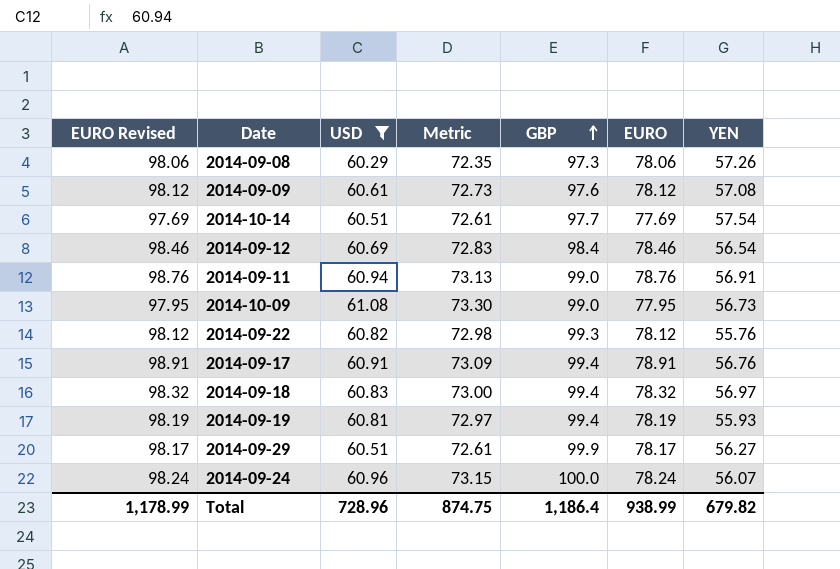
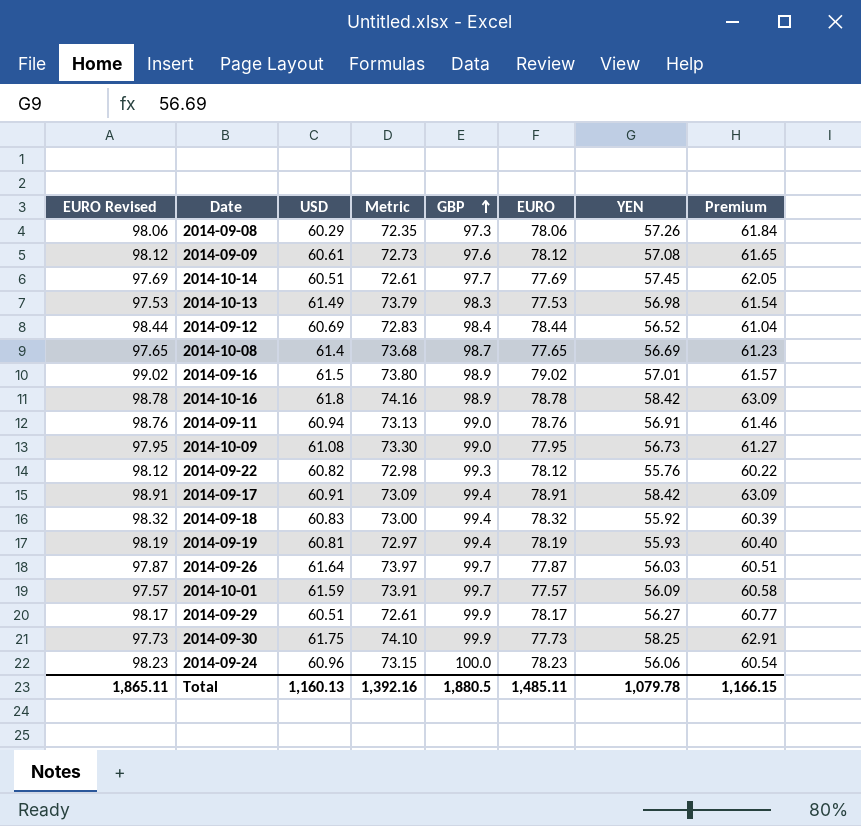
filter: USD <= 61.08 -> none
column Premium | formula: none -> [YEN] * 1.08
2014-10-14 | YEN: 57.54 -> 57.45
2014-09-12 | EURO Revised: 98.46 -> 98.44
2014-09-12 | EURO: 78.46 -> 78.44
2014-09-12 | YEN: 56.54 -> 56.52
2014-09-17 | YEN: 56.76 -> 58.42
2014-09-18 | YEN: 56.97 -> 55.92
2014-09-24 | EURO Revised: 98.24 -> 98.23
2014-09-24 | EURO: 78.24 -> 78.23
2014-09-24 | YEN: 56.07 -> 56.06
Total | EURO Revised: 1,178.99 -> 1,865.11
Total | USD: 728.96 -> 1,160.13
Total | Metric: 874.75 -> 1,392.16
Total | GBP: 1,186.4 -> 1,880.5
Total | EURO: 938.99 -> 1,485.11
Total | YEN: 679.82 -> 1,079.78

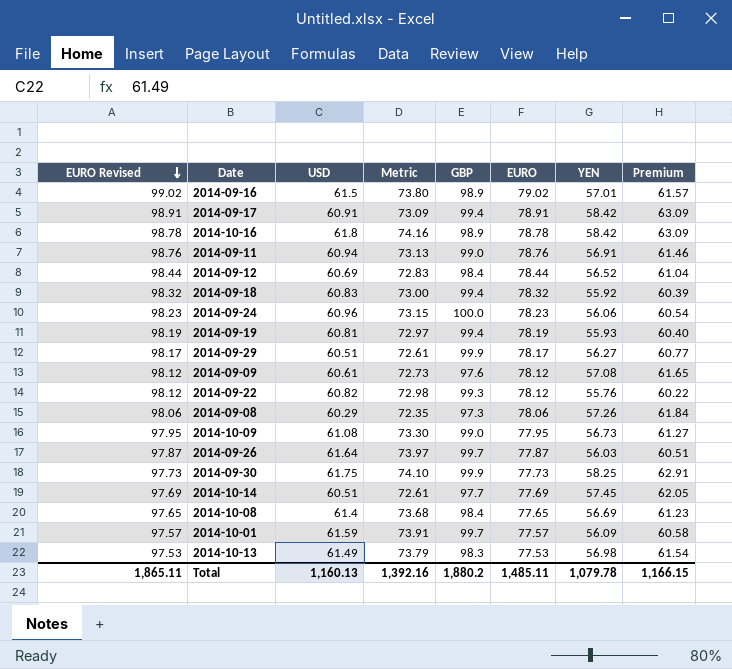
row order: GBP ascending -> EURO Revised descending
2014-10-08 | GBP: 98.7 -> 98.4
Total | GBP: 1,880.5 -> 1,880.2

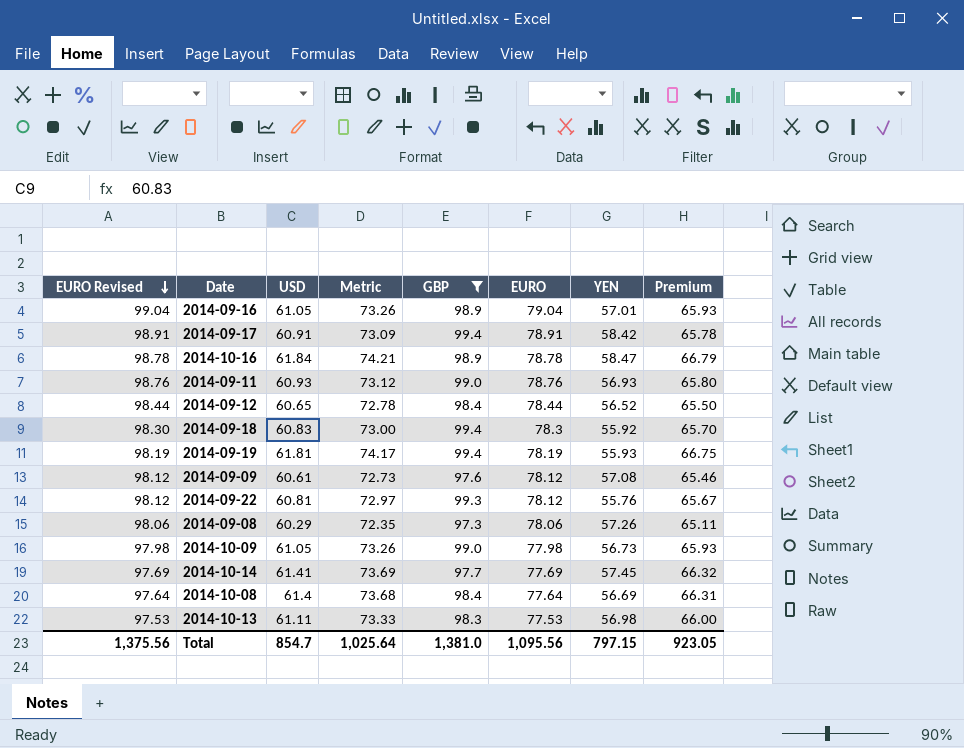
filter: none -> GBP <= 99.4
column Premium | formula: [YEN] * 1.08 -> [USD] * 1.08
2014-09-16 | EURO Revised: 99.02 -> 99.04
2014-09-16 | USD: 61.5 -> 61.05
2014-09-16 | Metric: 73.80 -> 73.26
2014-09-16 | EURO: 79.02 -> 79.04
2014-10-16 | USD: 61.8 -> 61.84
2014-10-16 | Metric: 74.16 -> 74.21
2014-10-16 | YEN: 58.42 -> 58.47
2014-09-11 | USD: 60.94 -> 60.93
2014-09-11 | Metric: 73.13 -> 73.12
2014-09-11 | YEN: 56.91 -> 56.93
2014-09-12 | USD: 60.69 -> 60.65
2014-09-12 | Metric: 72.83 -> 72.78
2014-09-18 | EURO Revised: 98.32 -> 98.30
2014-09-18 | EURO: 78.32 -> 78.3
2014-09-19 | USD: 60.81 -> 61.81
2014-09-19 | Metric: 72.97 -> 74.17
2014-09-22 | USD: 60.82 -> 60.81
2014-09-22 | Metric: 72.98 -> 72.97
2014-10-09 | EURO Revised: 97.95 -> 97.98
2014-10-09 | USD: 61.08 -> 61.05
2014-10-09 | Metric: 73.30 -> 73.26
2014-10-09 | EURO: 77.95 -> 77.98
2014-10-14 | USD: 60.51 -> 61.41
2014-10-14 | Metric: 72.61 -> 73.69
2014-10-08 | EURO Revised: 97.65 -> 97.64
2014-10-08 | EURO: 77.65 -> 77.64
2014-10-13 | USD: 61.49 -> 61.11
2014-10-13 | Metric: 73.79 -> 73.33
Total | EURO Revised: 1,865.11 -> 1,375.56
Total | USD: 1,160.13 -> 854.7
Total | Metric: 1,392.16 -> 1,025.64
Total | GBP: 1,880.2 -> 1,381.0
Total | EURO: 1,485.11 -> 1,095.56
Total | YEN: 1,079.78 -> 797.15
Total | Premium: 1,166.15 -> 923.05

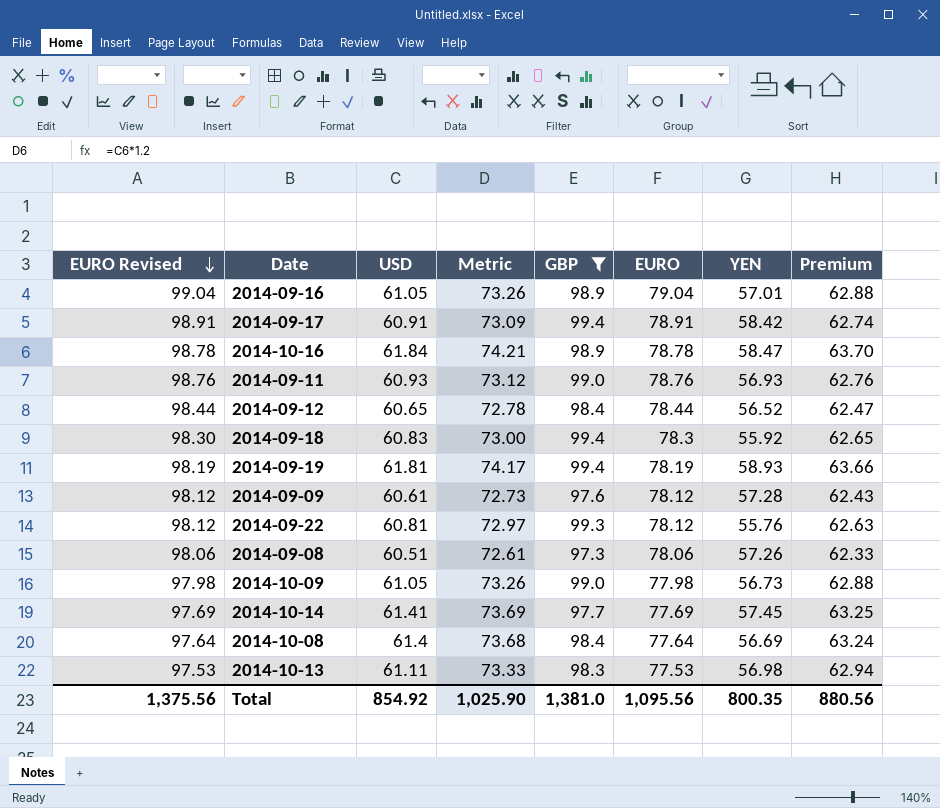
column Premium | formula: [USD] * 1.08 -> [USD] * 1.03
2014-09-19 | YEN: 55.93 -> 58.93
2014-09-09 | YEN: 57.08 -> 57.28
2014-09-08 | USD: 60.29 -> 60.51
2014-09-08 | Metric: 72.35 -> 72.61
Total | USD: 854.7 -> 854.92
Total | Metric: 1,025.64 -> 1,025.90
Total | YEN: 797.15 -> 800.35
Total | Premium: 923.05 -> 880.56

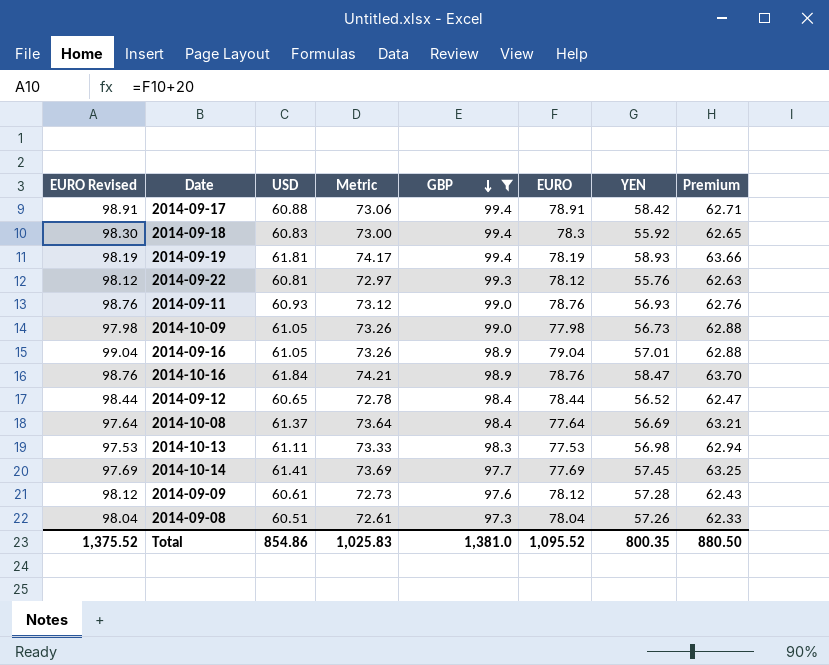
row order: EURO Revised descending -> GBP descending
2014-09-17 | USD: 60.91 -> 60.88
2014-09-17 | Metric: 73.09 -> 73.06
2014-09-17 | Premium: 62.74 -> 62.71
2014-10-16 | EURO Revised: 98.78 -> 98.76
2014-10-16 | EURO: 78.78 -> 78.76
2014-10-08 | USD: 61.4 -> 61.37
2014-10-08 | Metric: 73.68 -> 73.64
2014-10-08 | Premium: 63.24 -> 63.21
2014-09-08 | EURO Revised: 98.06 -> 98.04
2014-09-08 | EURO: 78.06 -> 78.04
Total | EURO Revised: 1,375.56 -> 1,375.52
Total | USD: 854.92 -> 854.86
Total | Metric: 1,025.90 -> 1,025.83
Total | EURO: 1,095.56 -> 1,095.52
Total | Premium: 880.56 -> 880.50

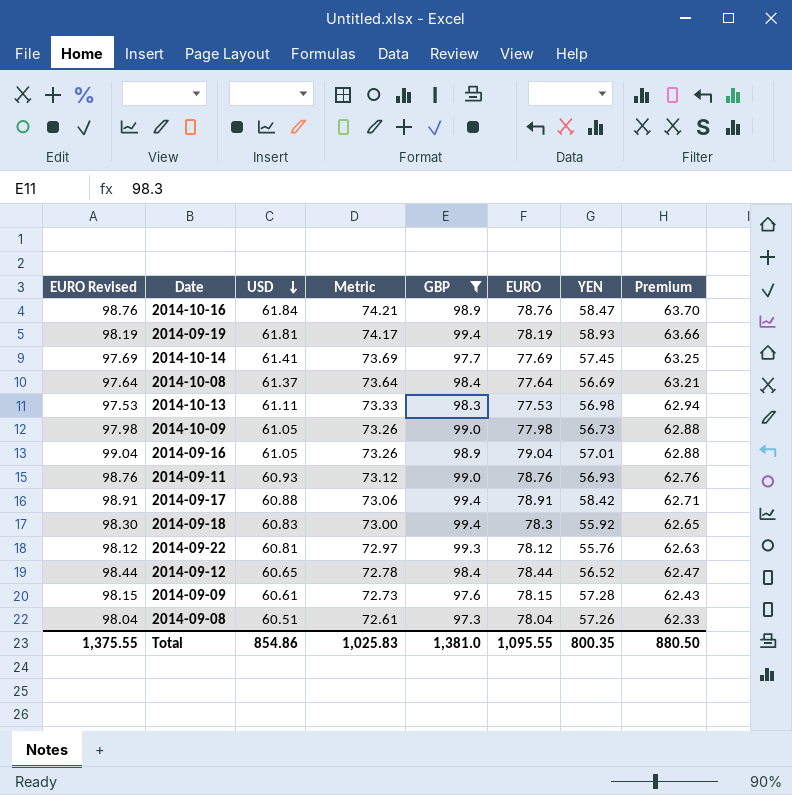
row order: GBP descending -> USD descending
2014-09-09 | EURO Revised: 98.12 -> 98.15
2014-09-09 | EURO: 78.12 -> 78.15
Total | EURO Revised: 1,375.52 -> 1,375.55
Total | EURO: 1,095.52 -> 1,095.55

